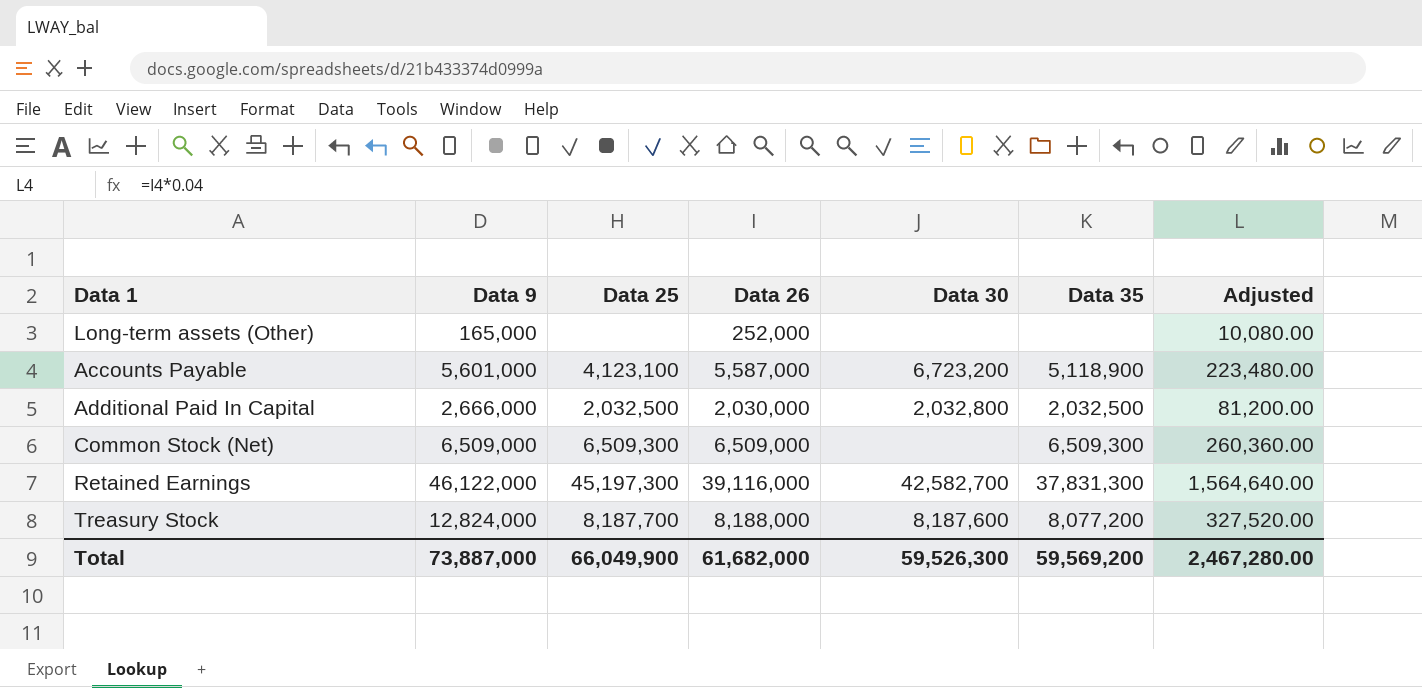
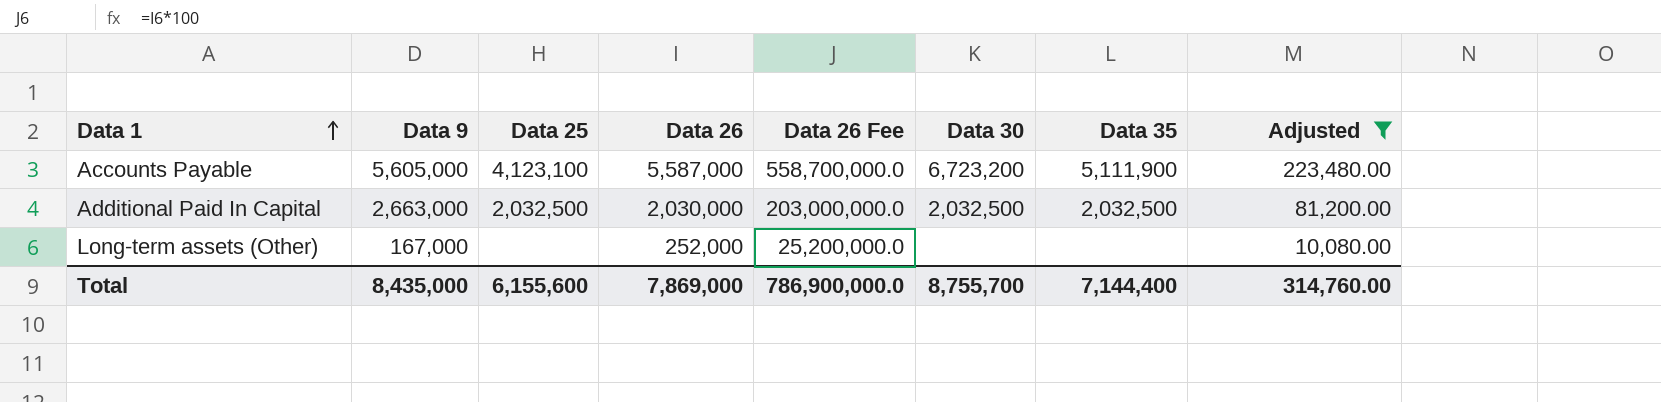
filter: none -> Adjusted <= 223,480.00
row order: none -> Data 1 ascending
column Data 26 Fee | formula: none -> [Data 26] * 100
Accounts Payable | Data 9: 5,601,000 -> 5,605,000
Accounts Payable | Data 35: 5,118,900 -> 5,111,900
Additional Paid In Capital | Data 9: 2,666,000 -> 2,663,000
Additional Paid In Capital | Data 30: 2,032,800 -> 2,032,500
Long-term assets (Other) | Data 9: 165,000 -> 167,000
Total | Data 9: 73,887,000 -> 8,435,000
Total | Data 25: 66,049,900 -> 6,155,600
Total | Data 26: 61,682,000 -> 7,869,000
Total | Data 30: 59,526,300 -> 8,755,700
Total | Data 35: 59,569,200 -> 7,144,400
Total | Adjusted: 2,467,280.00 -> 314,760.00

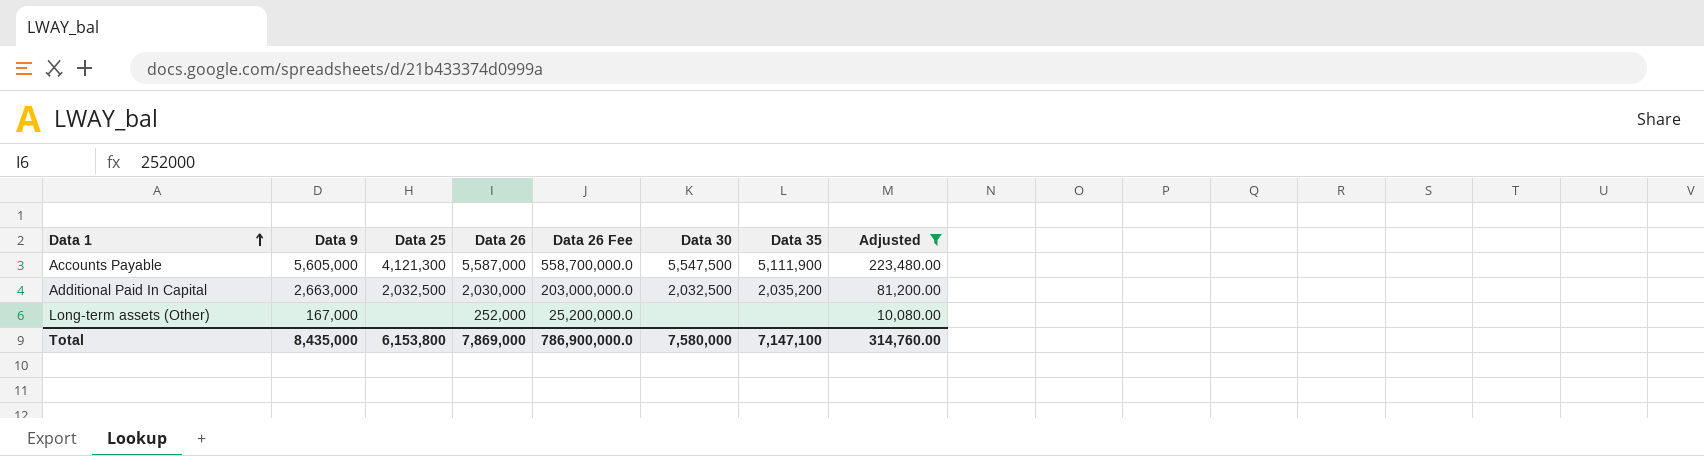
Accounts Payable | Data 25: 4,123,100 -> 4,121,300
Accounts Payable | Data 30: 6,723,200 -> 5,547,500
Additional Paid In Capital | Data 35: 2,032,500 -> 2,035,200
Total | Data 25: 6,155,600 -> 6,153,800
Total | Data 30: 8,755,700 -> 7,580,000
Total | Data 35: 7,144,400 -> 7,147,100

